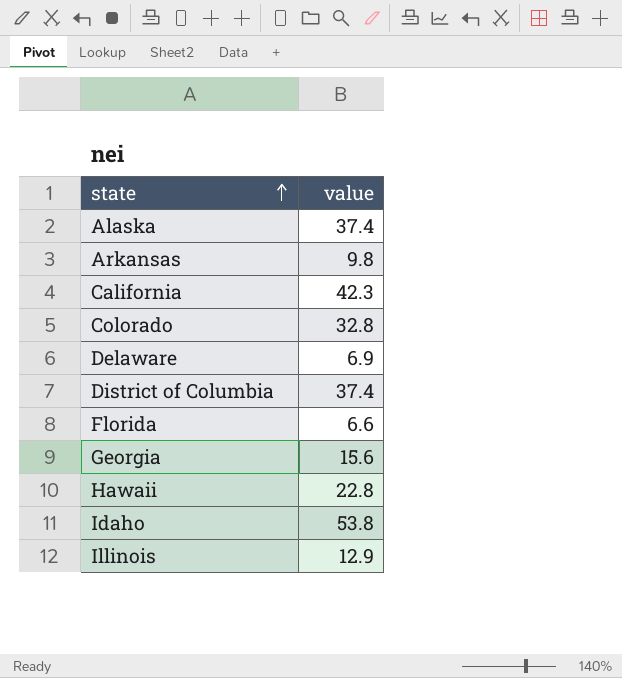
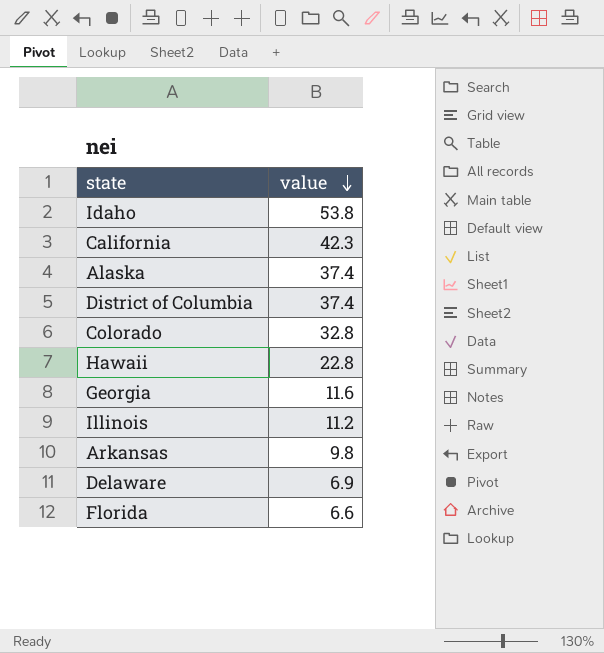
row order: state ascending -> value descending
Georgia | value: 15.6 -> 11.6
Illinois | value: 12.9 -> 11.2

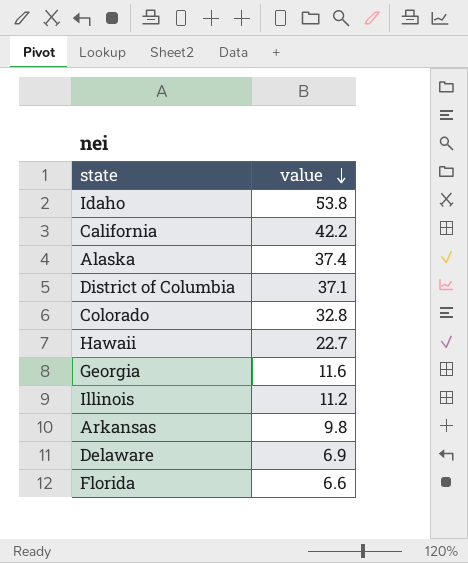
California | value: 42.3 -> 42.2
District of Columbia | value: 37.4 -> 37.1
Hawaii | value: 22.8 -> 22.7

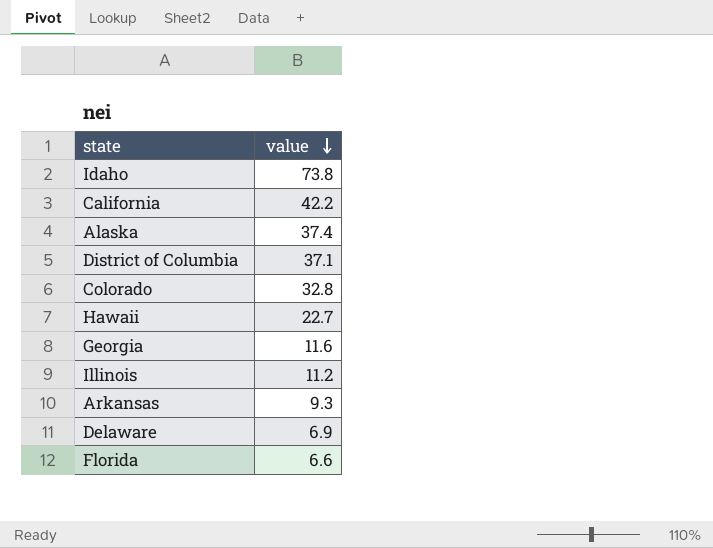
Idaho | value: 53.8 -> 73.8
Arkansas | value: 9.8 -> 9.3

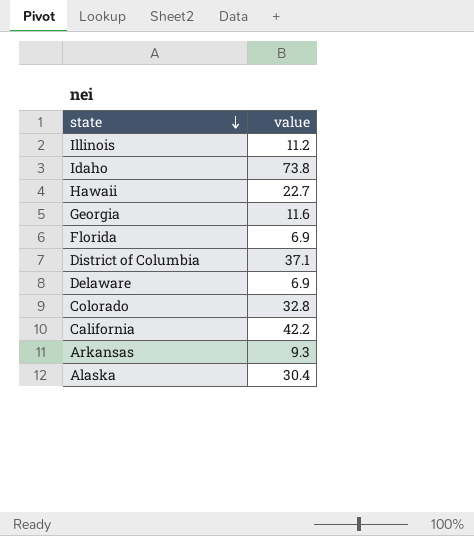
row order: value descending -> state descending
Florida | value: 6.6 -> 6.9
Alaska | value: 37.4 -> 30.4

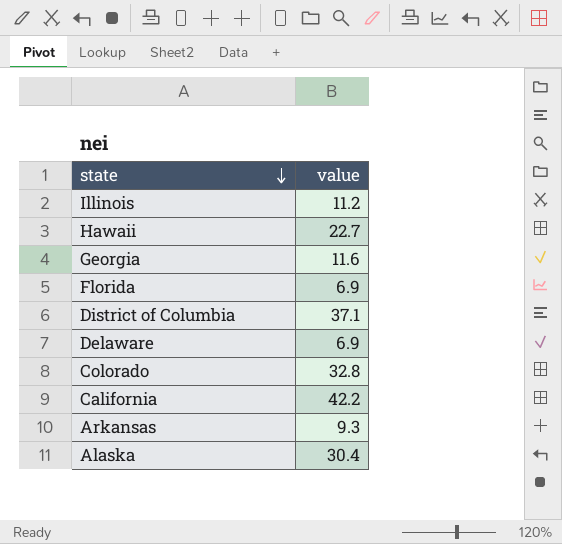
row Idaho: 73.8 -> none

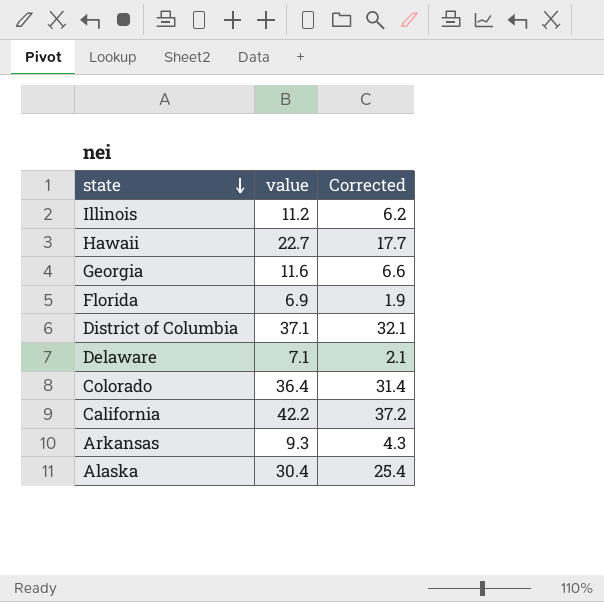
column Corrected | formula: none -> [value] - 5
Delaware | value: 6.9 -> 7.1
Colorado | value: 32.8 -> 36.4

